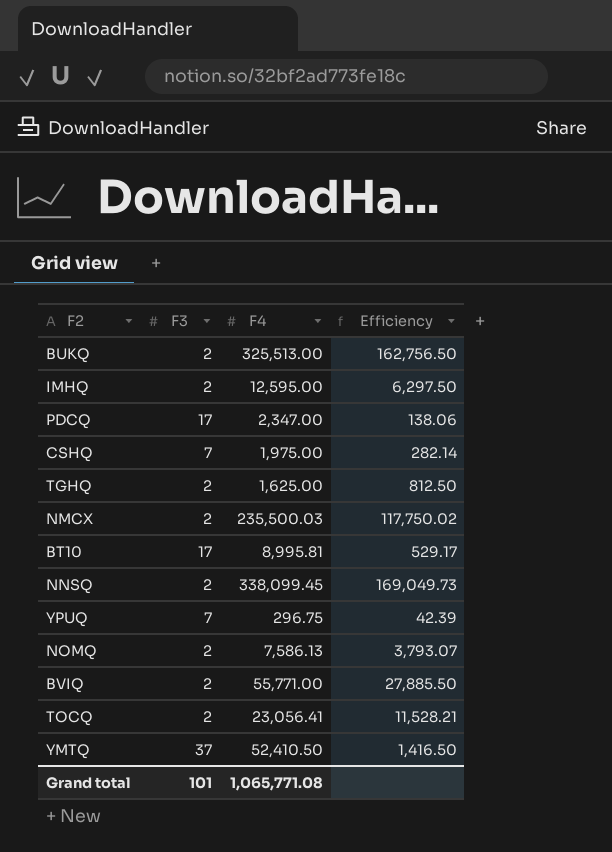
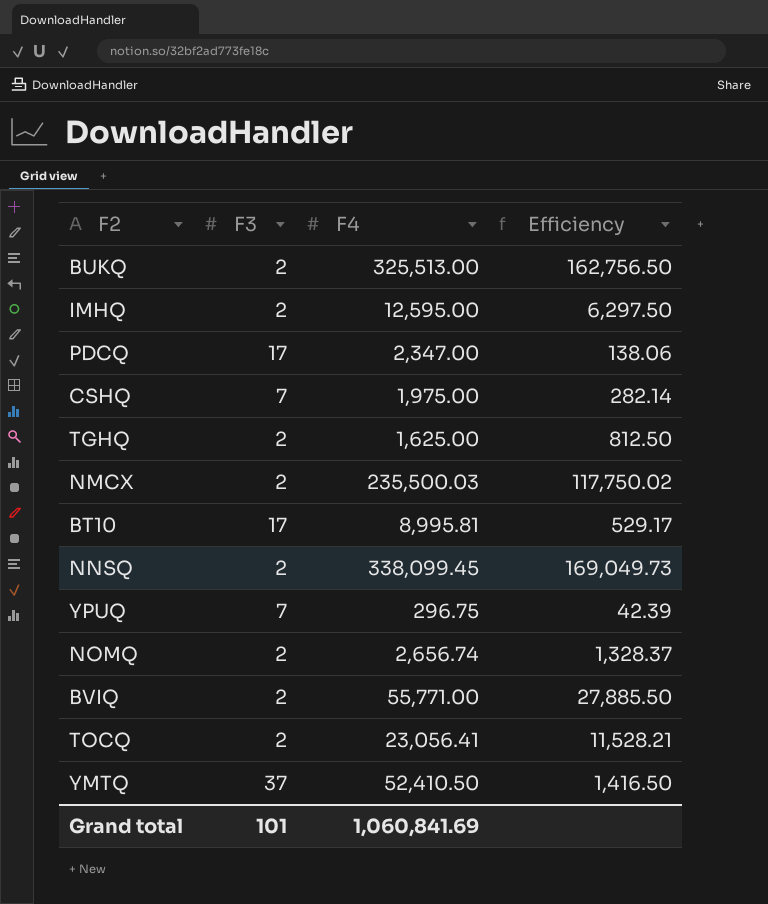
NOMQ | F4: 7,586.13 -> 2,656.74
NOMQ | Efficiency: 3,793.07 -> 1,328.37
Grand total | F4: 1,065,771.08 -> 1,060,841.69

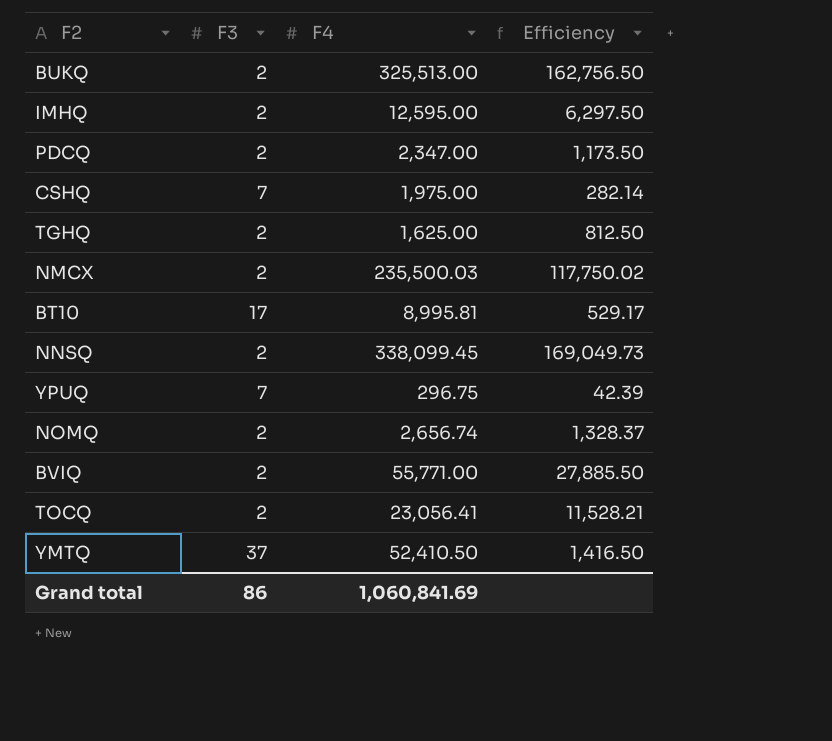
PDCQ | F3: 17 -> 2
PDCQ | Efficiency: 138.06 -> 1,173.50
Grand total | F3: 101 -> 86

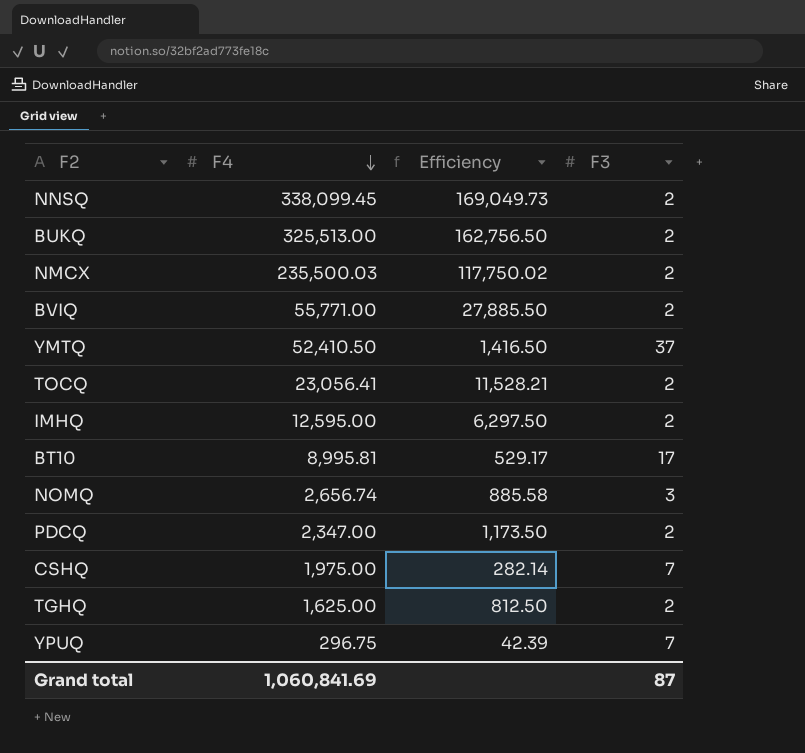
row order: none -> F4 descending
column F3 | position: 2 -> 4
NOMQ | Efficiency: 1,328.37 -> 885.58
NOMQ | F3: 2 -> 3
Grand total | F3: 86 -> 87

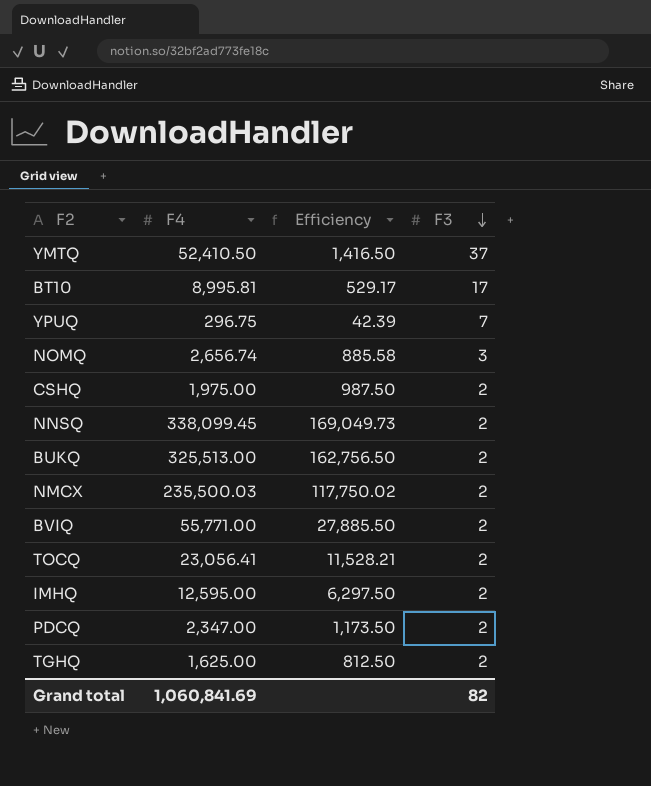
row order: F4 descending -> F3 descending
CSHQ | Efficiency: 282.14 -> 987.50
CSHQ | F3: 7 -> 2
Grand total | F3: 87 -> 82

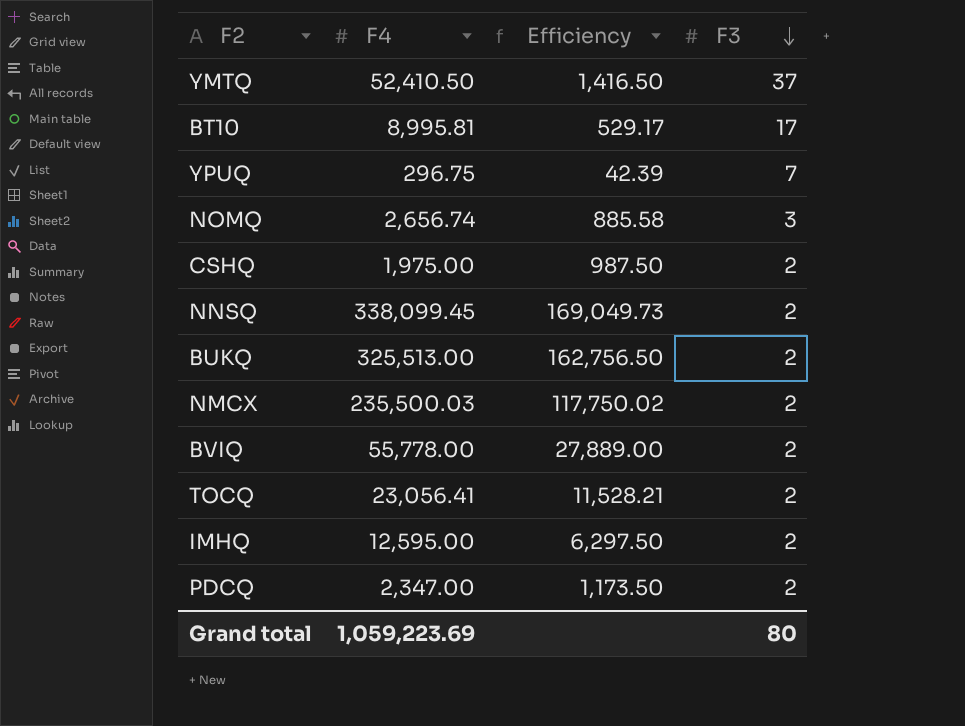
row TGHQ: 1,625.00 | 812.50 | 2 -> none
BVIQ | F4: 55,771.00 -> 55,778.00
BVIQ | Efficiency: 27,885.50 -> 27,889.00
Grand total | F4: 1,060,841.69 -> 1,059,223.69
Grand total | F3: 82 -> 80

